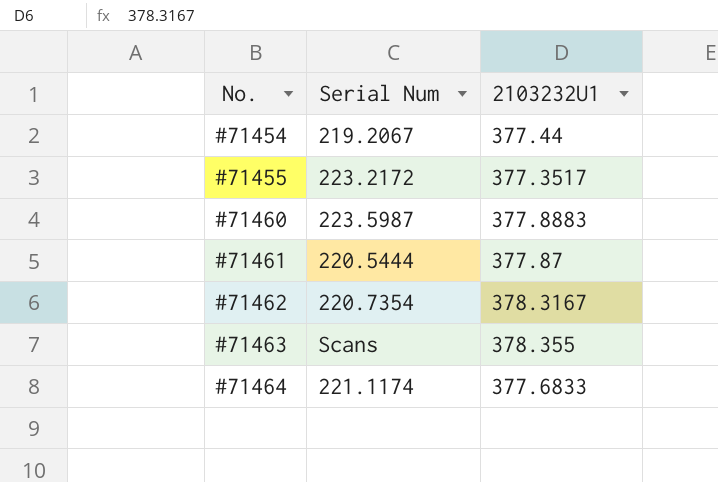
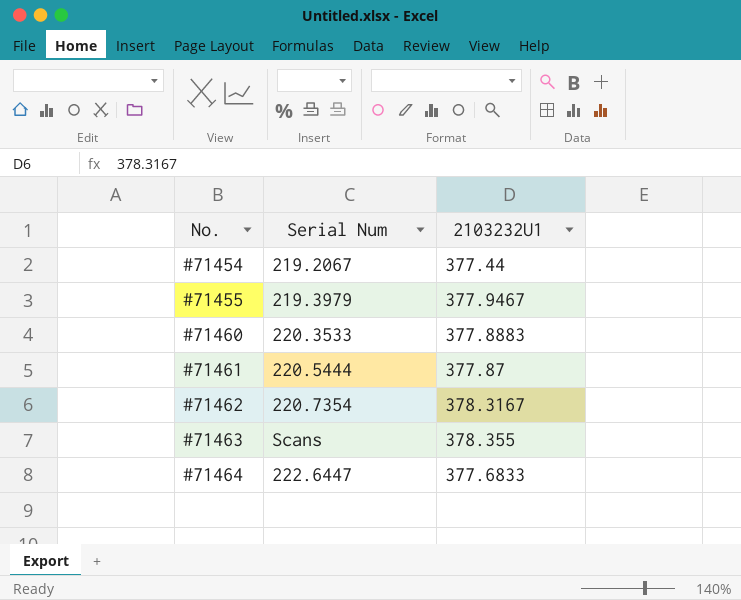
#71455 | Serial Num: 223.2172 -> 219.3979
#71455 | 2103232U1: 377.3517 -> 377.9467
#71460 | Serial Num: 223.5987 -> 220.3533
#71464 | Serial Num: 221.1174 -> 222.6447

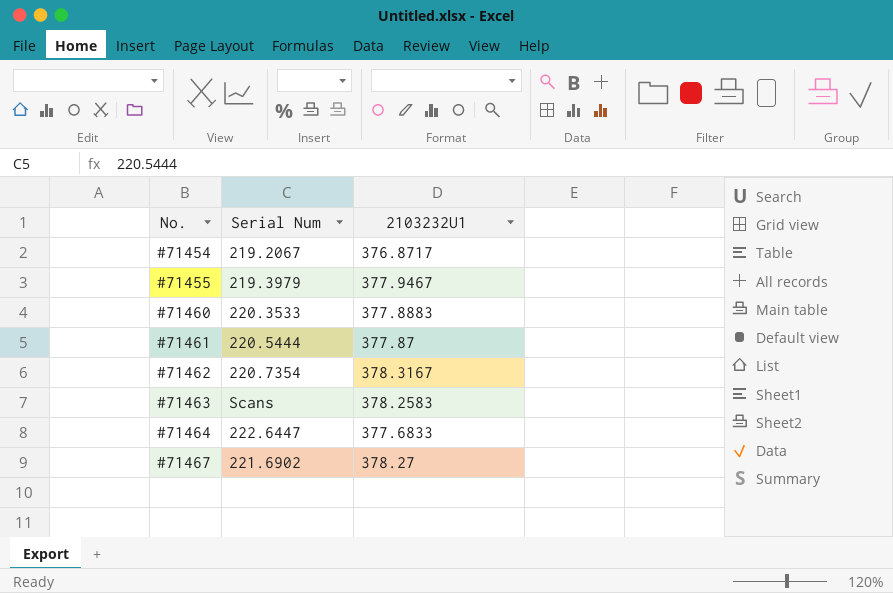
#71454 | 2103232U1: 377.44 -> 376.8717
#71463 | 2103232U1: 378.355 -> 378.2583
row #71467: none -> 221.6902 | 378.27

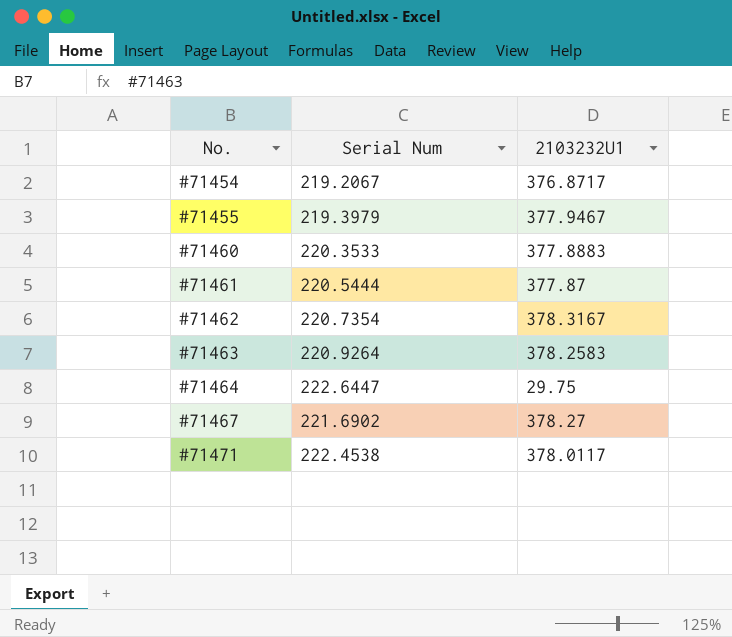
#71463 | Serial Num: Scans -> 220.9264
#71464 | 2103232U1: 377.6833 -> 29.75
row #71471: none -> 222.4538 | 378.0117

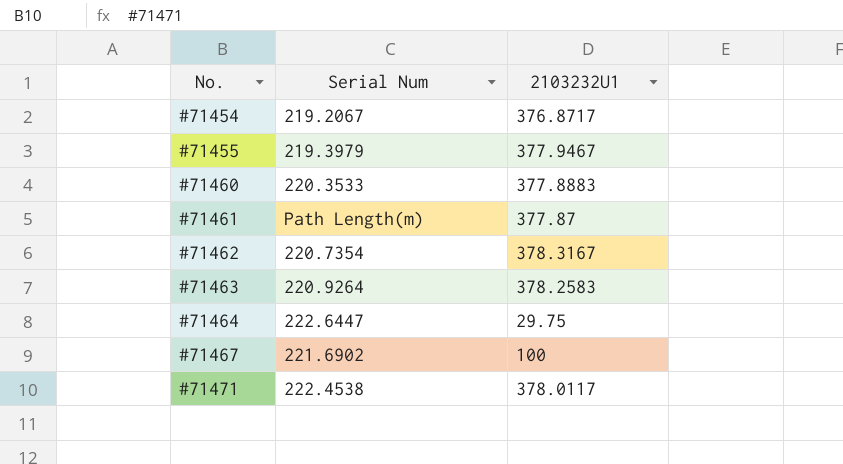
#71461 | Serial Num: 220.5444 -> Path Length(m)
#71467 | 2103232U1: 378.27 -> 100

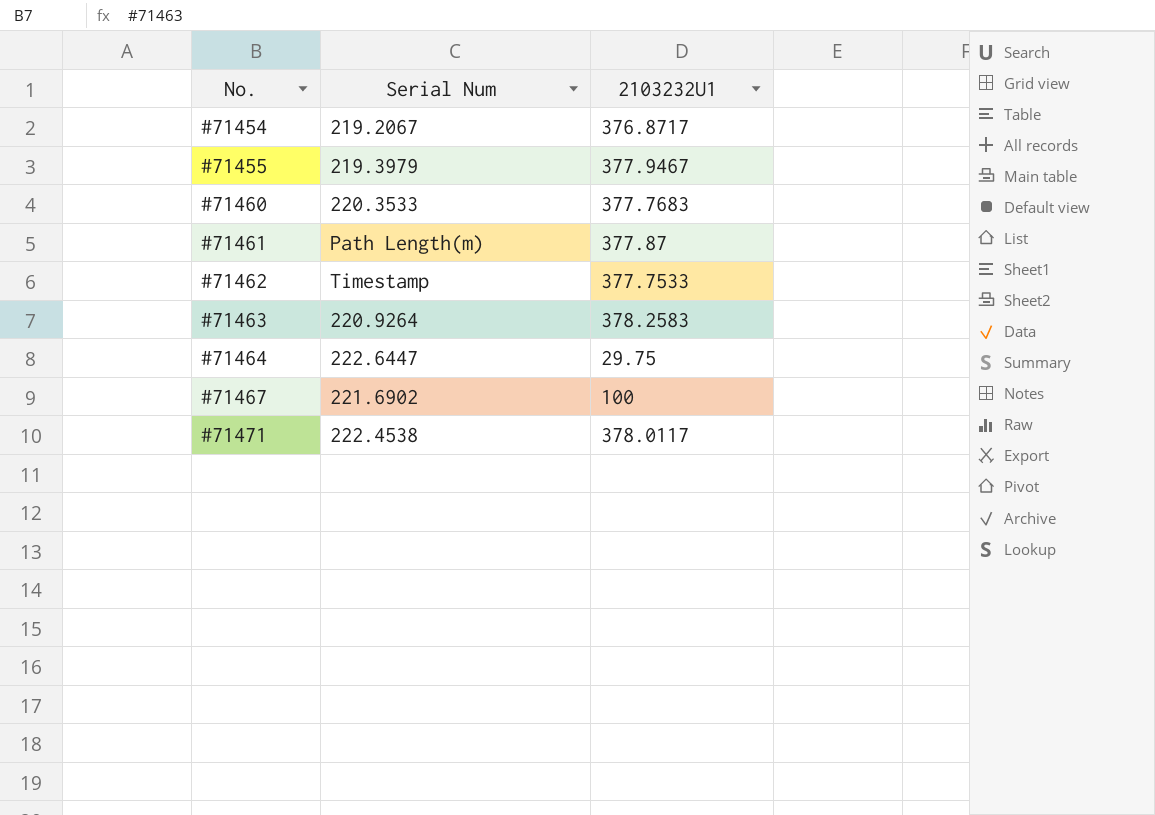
#71460 | 2103232U1: 377.8883 -> 377.7683
#71462 | Serial Num: 220.7354 -> Timestamp
#71462 | 2103232U1: 378.3167 -> 377.7533

